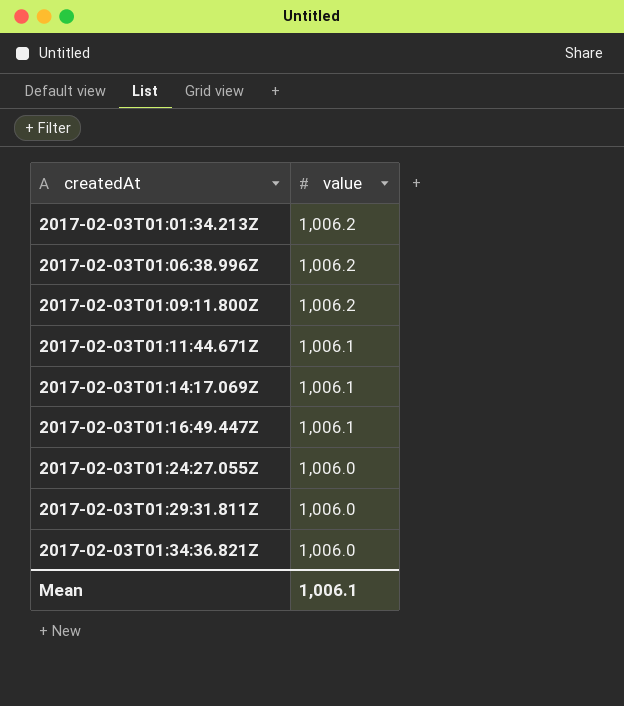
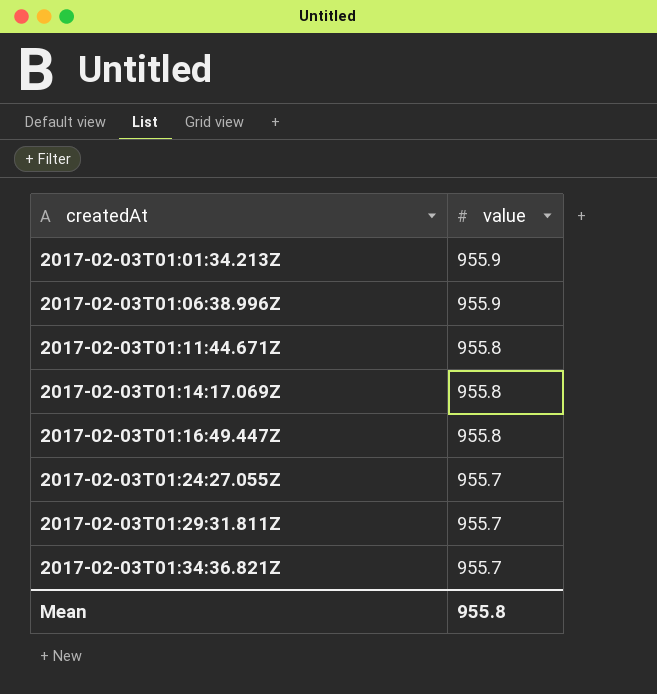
row 2017-02-03T01:09:11.800Z: 1,006.2 -> none
2017-02-03T01:01:34.213Z | value: 1,006.2 -> 955.9
2017-02-03T01:06:38.996Z | value: 1,006.2 -> 955.9
2017-02-03T01:11:44.671Z | value: 1,006.1 -> 955.8
2017-02-03T01:14:17.069Z | value: 1,006.1 -> 955.8
2017-02-03T01:16:49.447Z | value: 1,006.1 -> 955.8
2017-02-03T01:24:27.055Z | value: 1,006.0 -> 955.7
2017-02-03T01:29:31.811Z | value: 1,006.0 -> 955.7
2017-02-03T01:34:36.821Z | value: 1,006.0 -> 955.7
Mean | value: 1,006.1 -> 955.8

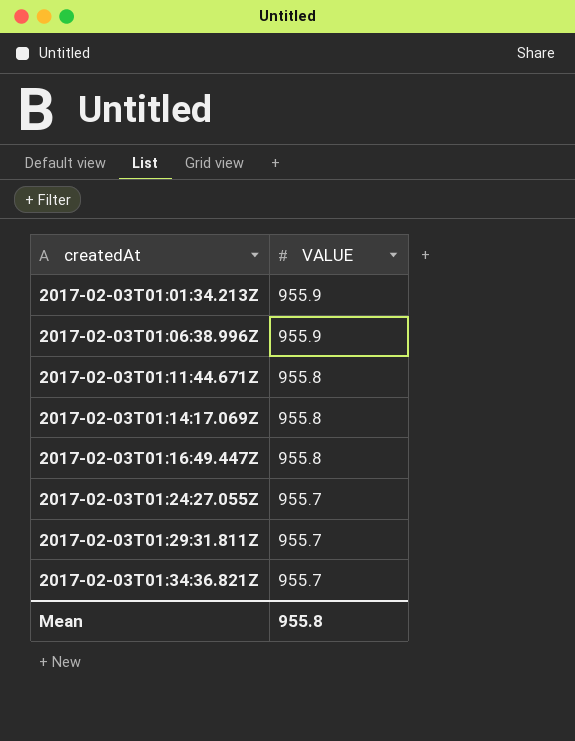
column name: value -> VALUE

